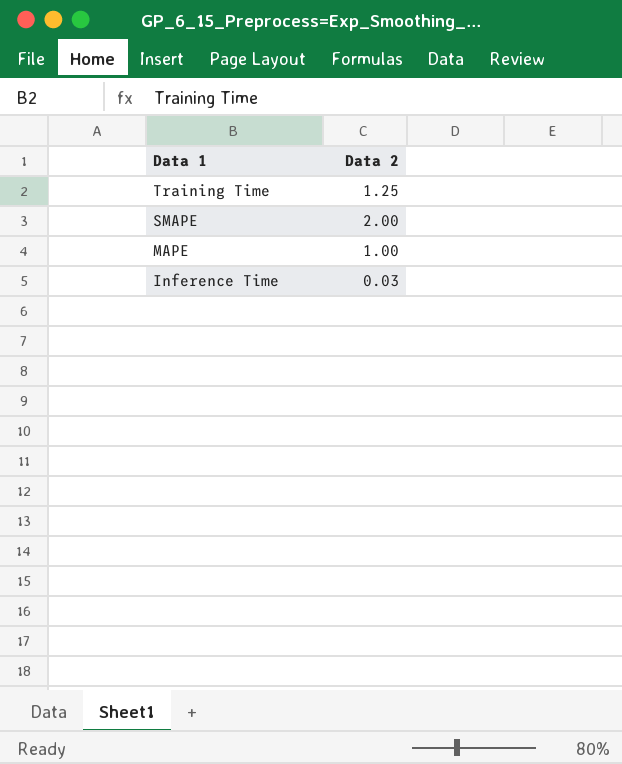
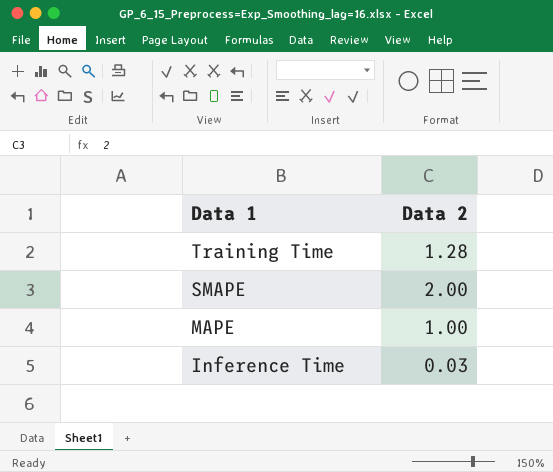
Training Time | Data 2: 1.25 -> 1.28

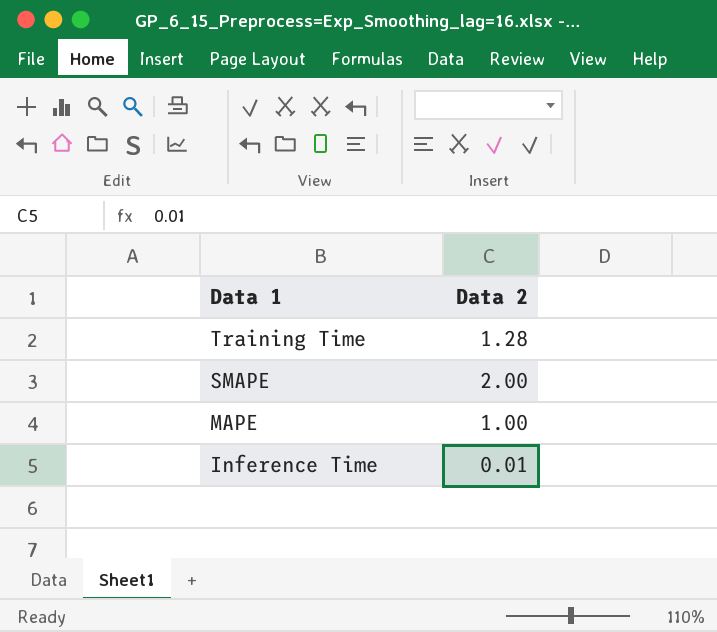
Inference Time | Data 2: 0.03 -> 0.01

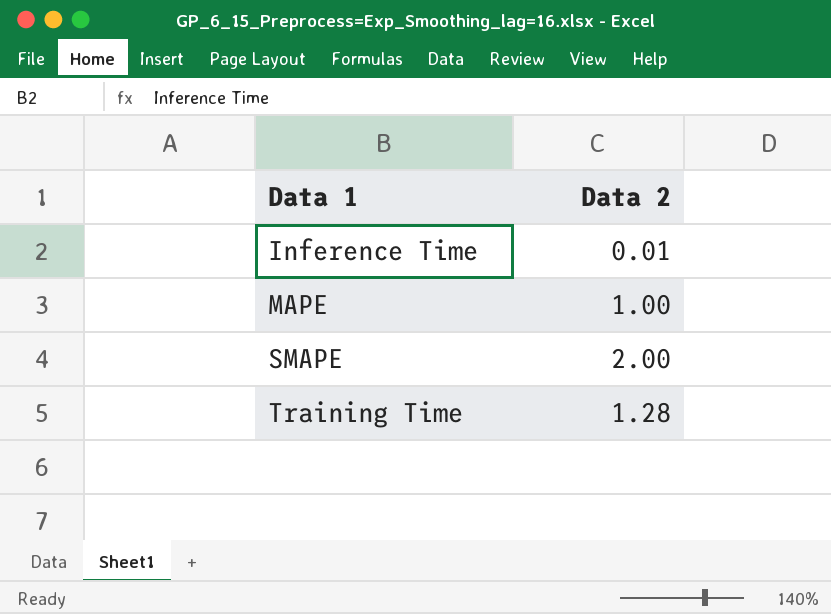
row order: Data 1 descending -> Data 1 ascending

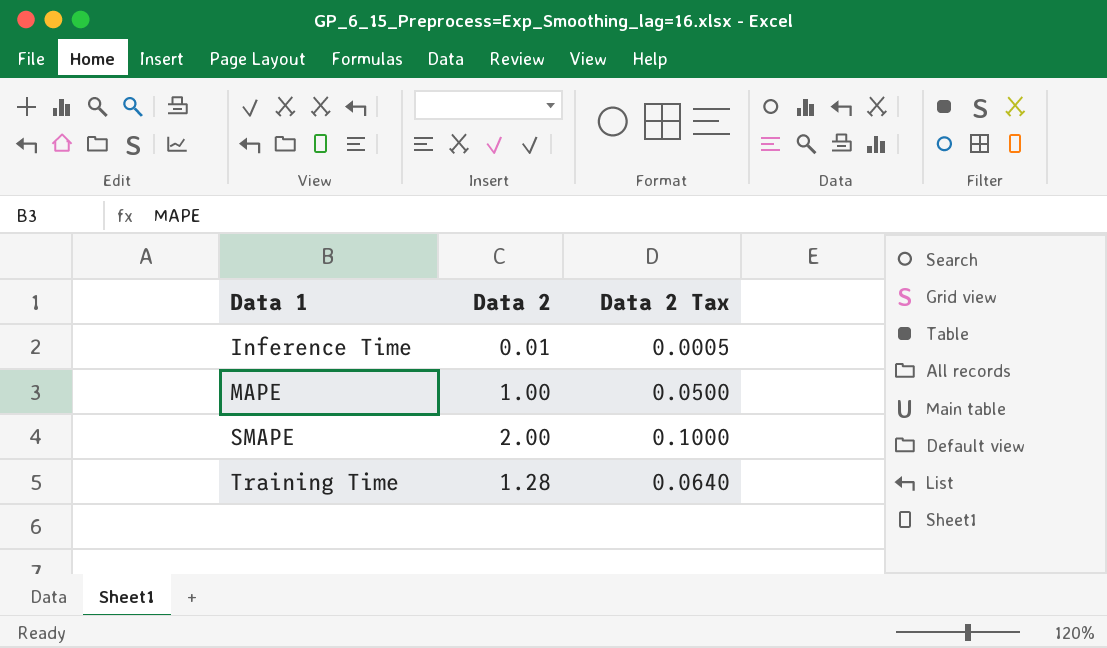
column Data 2 Tax | formula: none -> [Data 2] * 0.05

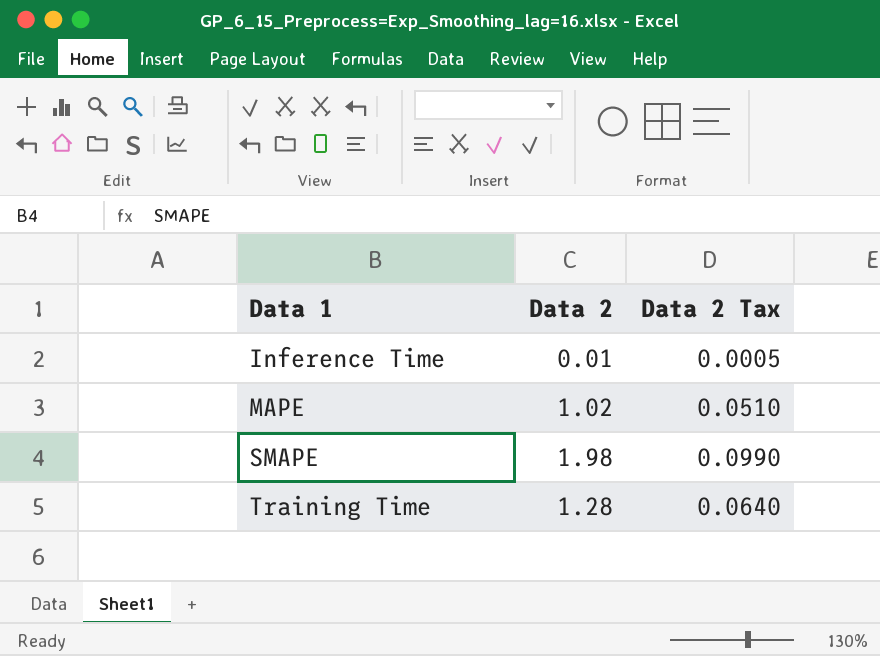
MAPE | Data 2: 1.00 -> 1.02
MAPE | Data 2 Tax: 0.0500 -> 0.0510
SMAPE | Data 2: 2.00 -> 1.98
SMAPE | Data 2 Tax: 0.1000 -> 0.0990

